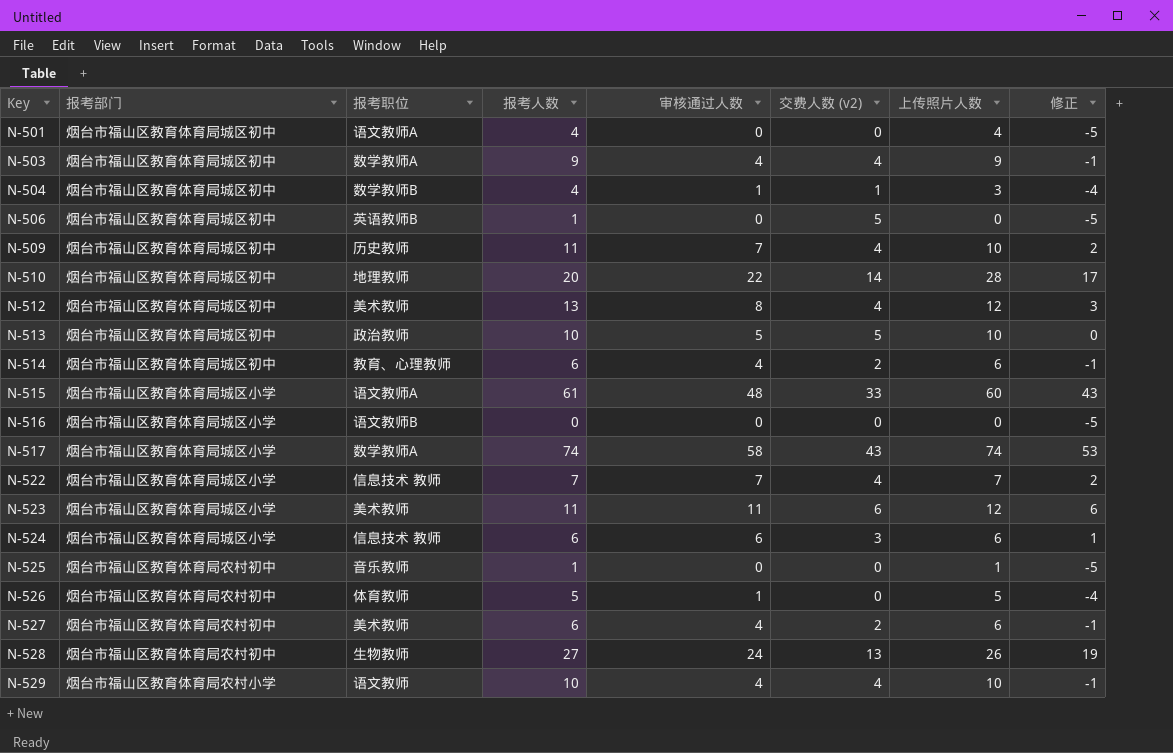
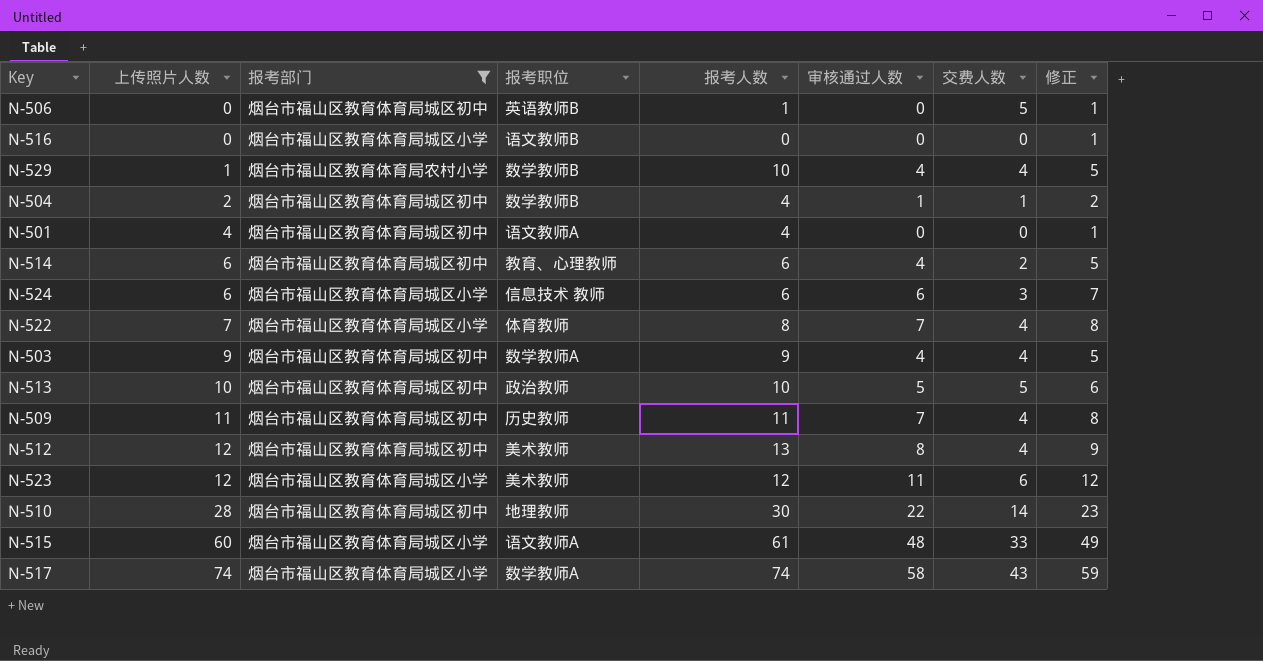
filter: none -> 报考部门 != 烟台市福山区教育体育局农村初中
row order: Key ascending -> 上传照片人数 ascending
column 上传照片人数 | position: 7 -> 2
column name: 交费人数 (v2) -> 交费人数
column 修正 | formula: [审核通过人数] - 5 -> [审核通过人数] + 1
N-529 | 上传照片人数: 10 -> 1
N-529 | 报考职位: 语文教师 -> 数学教师B
N-504 | 上传照片人数: 3 -> 2
N-522 | 报考职位: 信息技术 教师 -> 体育教师
N-522 | 报考人数: 7 -> 8
N-509 | 上传照片人数: 10 -> 11
N-523 | 报考人数: 11 -> 12
N-510 | 报考人数: 20 -> 30

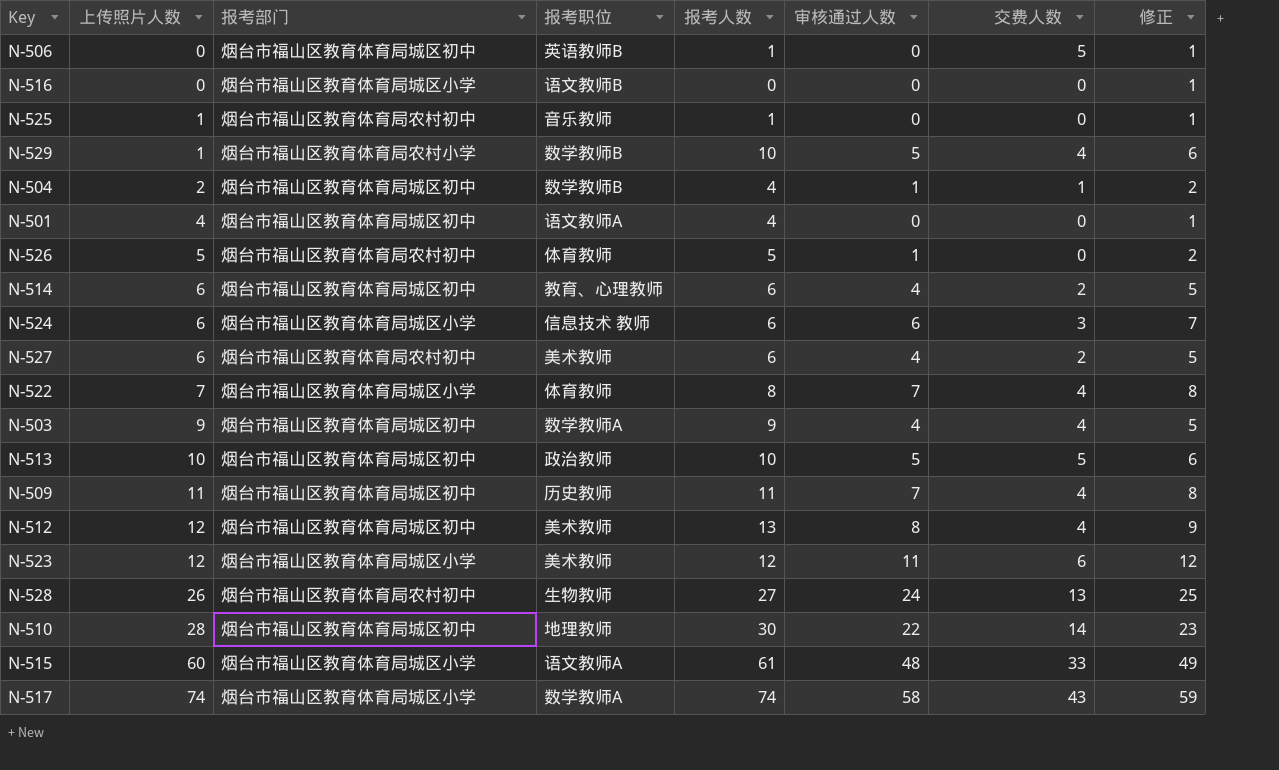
filter: 报考部门 != 烟台市福山区教育体育局农村初中 -> none
N-529 | 审核通过人数: 4 -> 5
N-529 | 修正: 5 -> 6

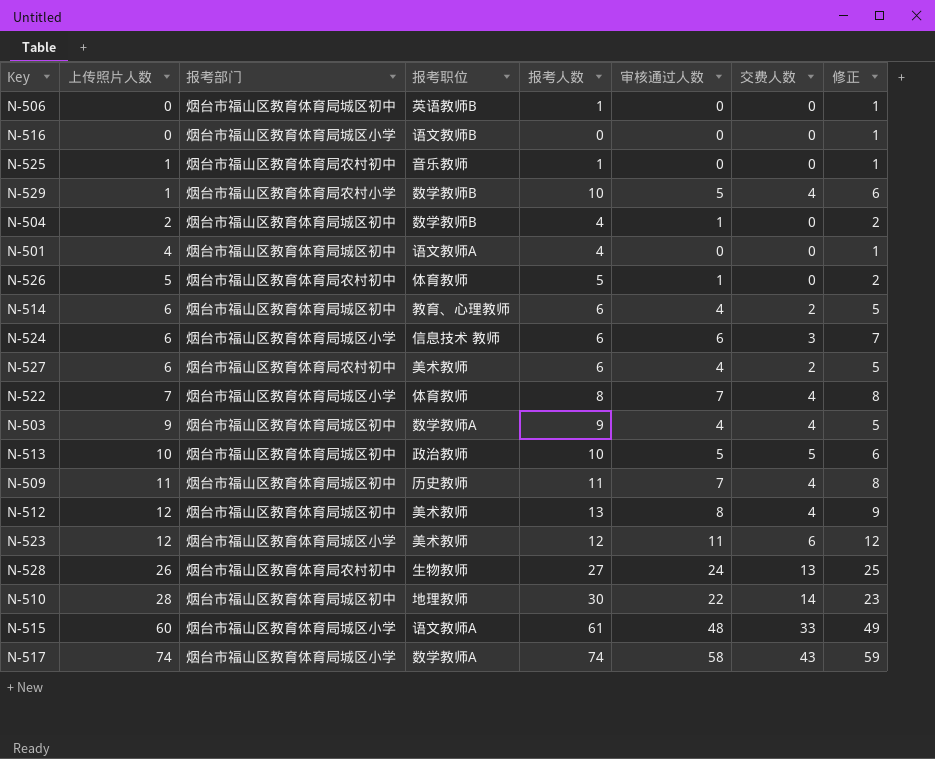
N-506 | 交费人数: 5 -> 0
N-504 | 交费人数: 1 -> 0

